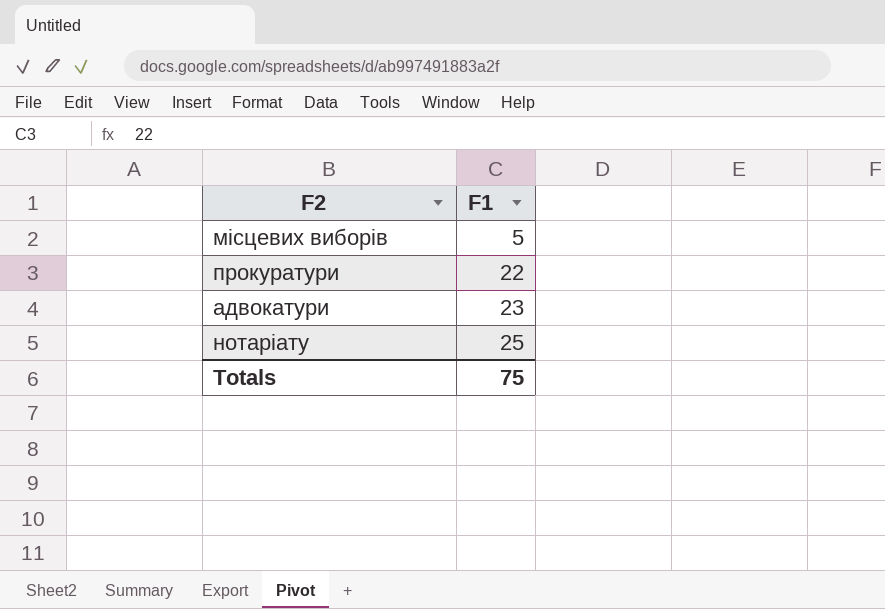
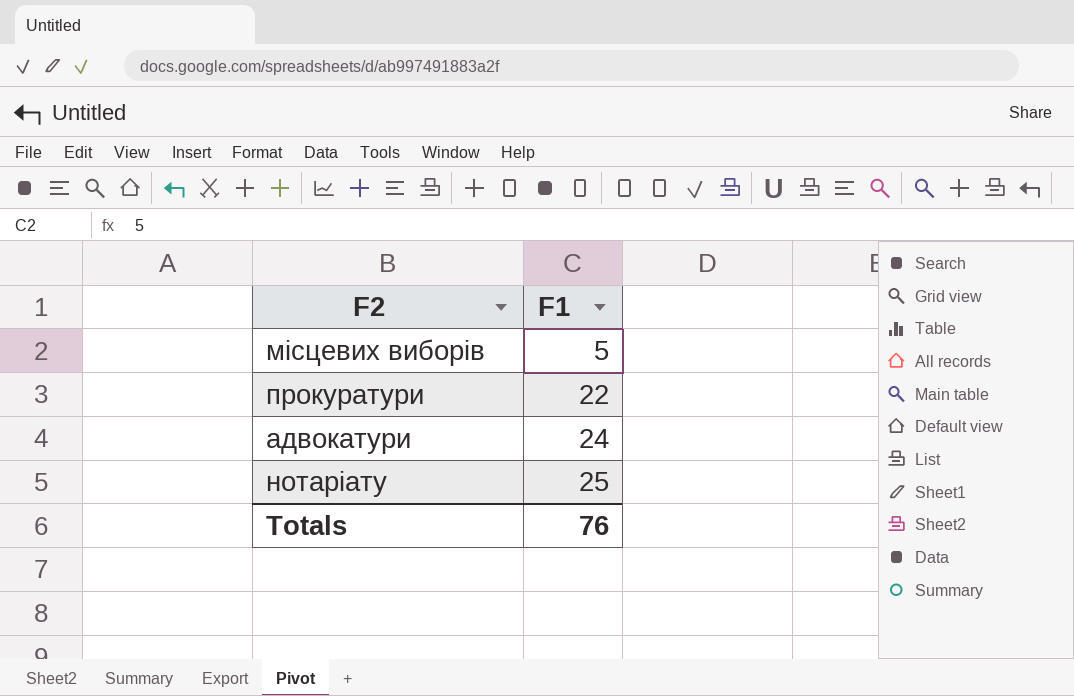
адвокатури | F1: 23 -> 24
Totals | F1: 75 -> 76

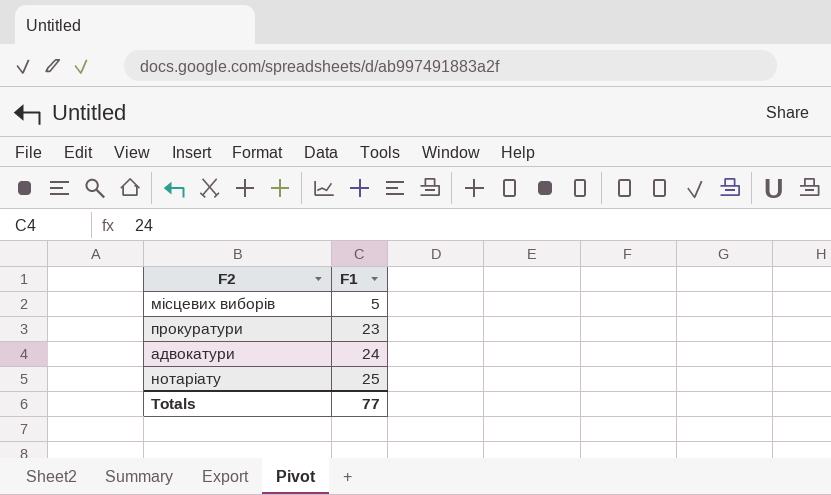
прокуратури | F1: 22 -> 23
Totals | F1: 76 -> 77

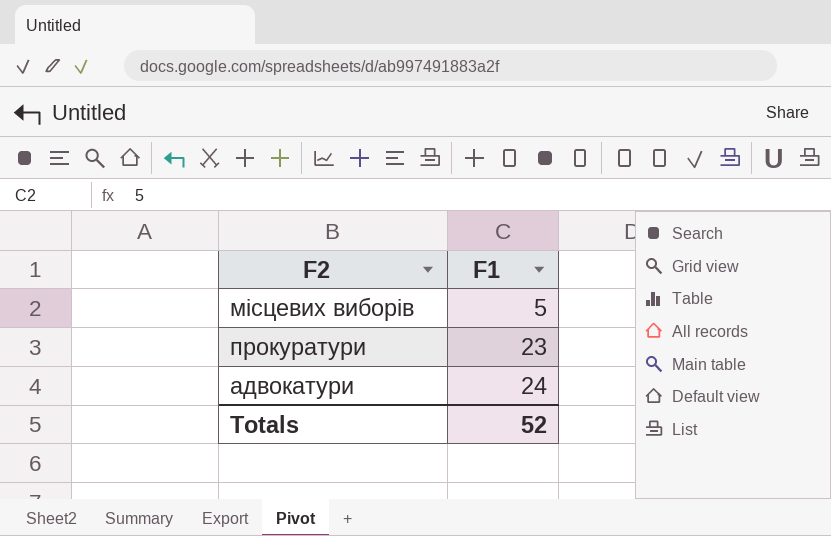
row нотаріату: 25 -> none
Totals | F1: 77 -> 52

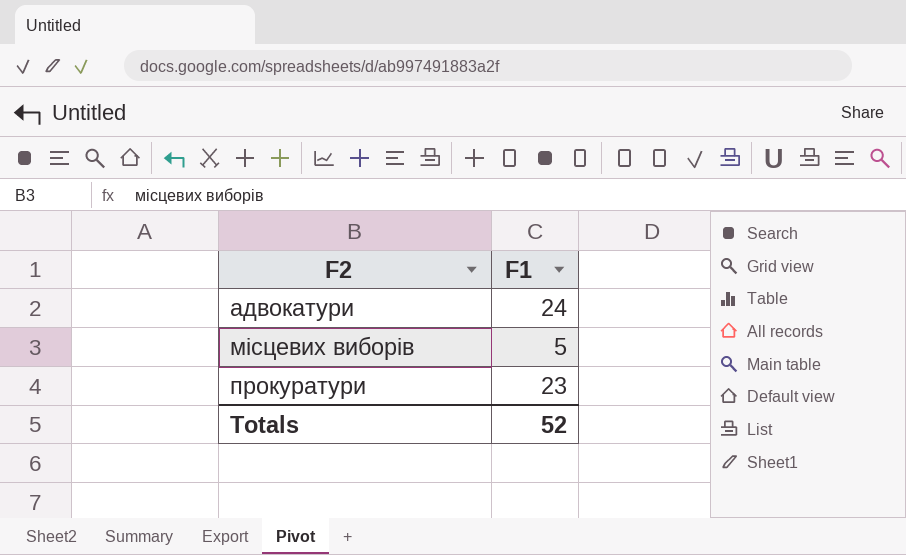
row order: F1 ascending -> F2 ascending

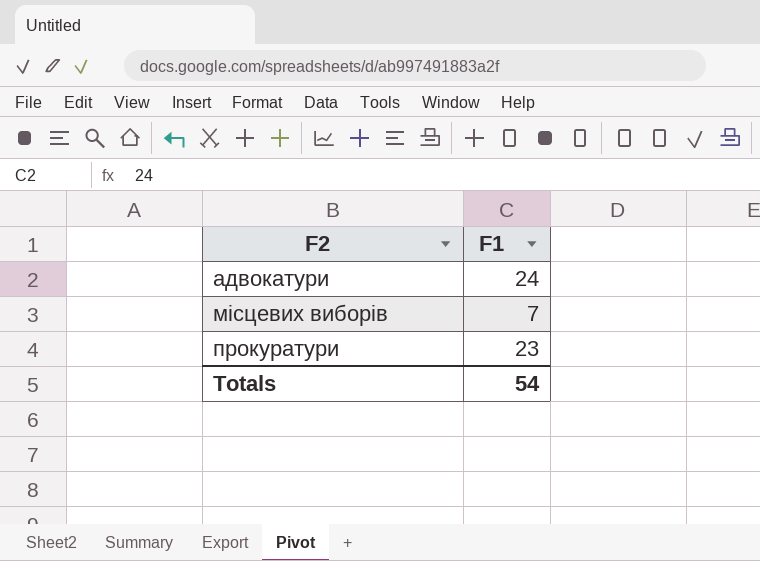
місцевих виборів | F1: 5 -> 7
Totals | F1: 52 -> 54

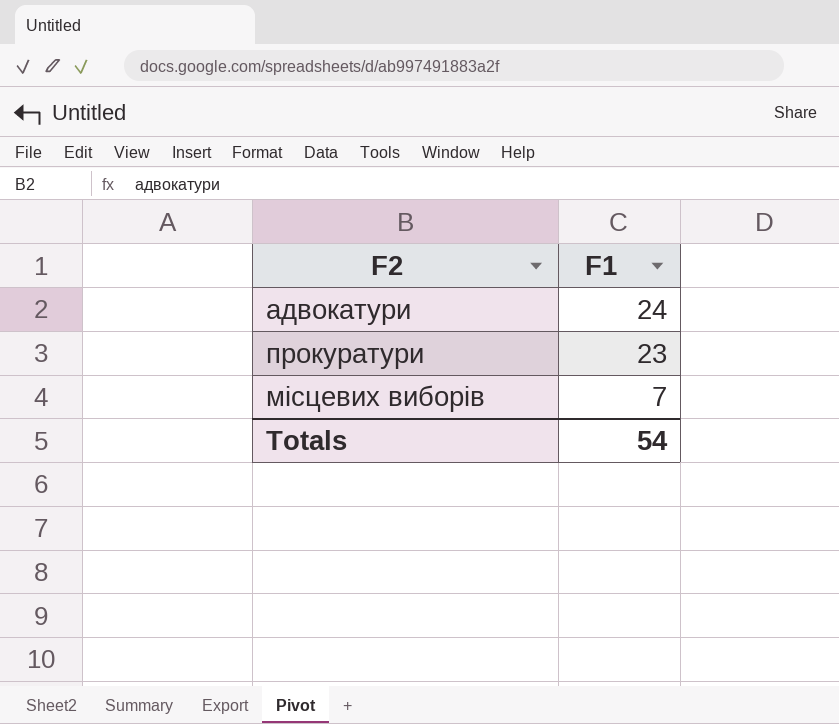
row order: F2 ascending -> F1 descending

